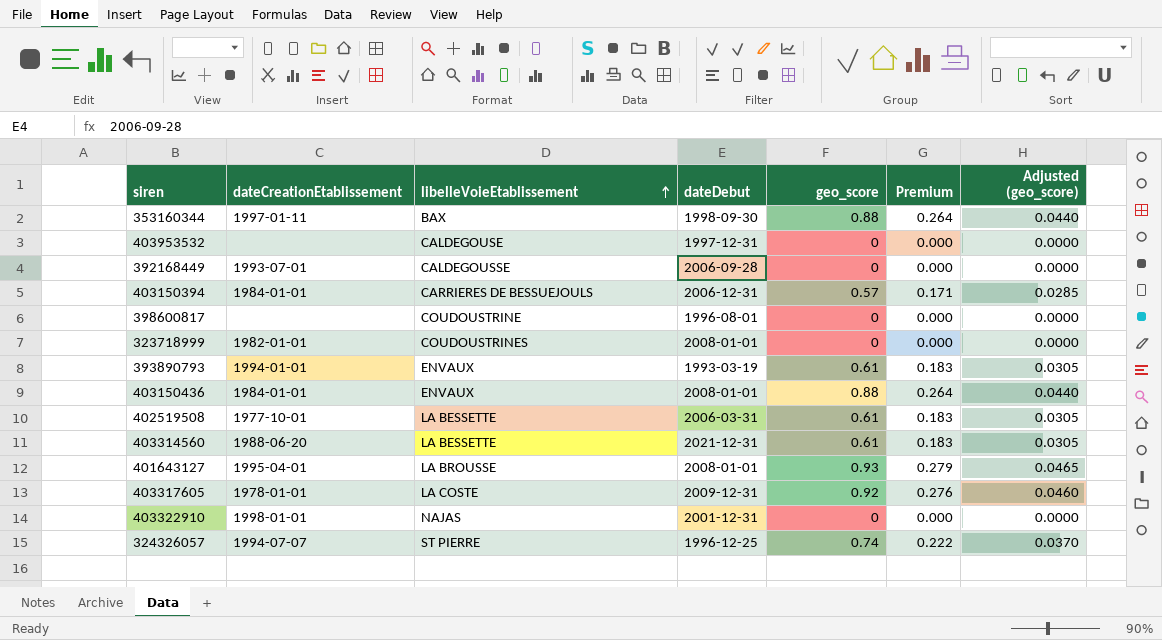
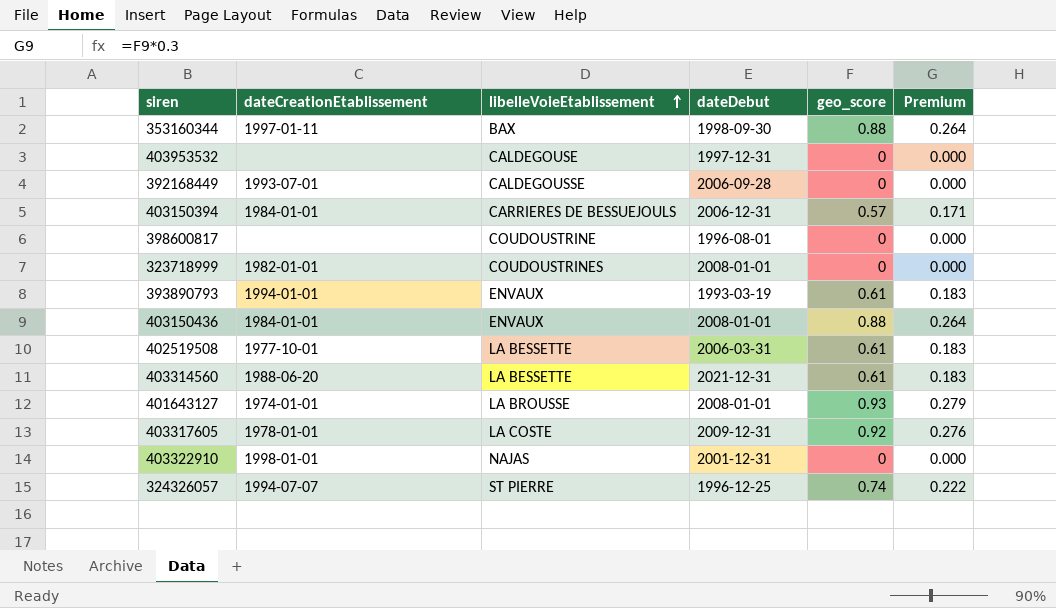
column Adjusted (geo_score) | formula: [geo_score] * 0.05 -> none
401643127 | dateCreationEtablissement: 1995-04-01 -> 1974-01-01

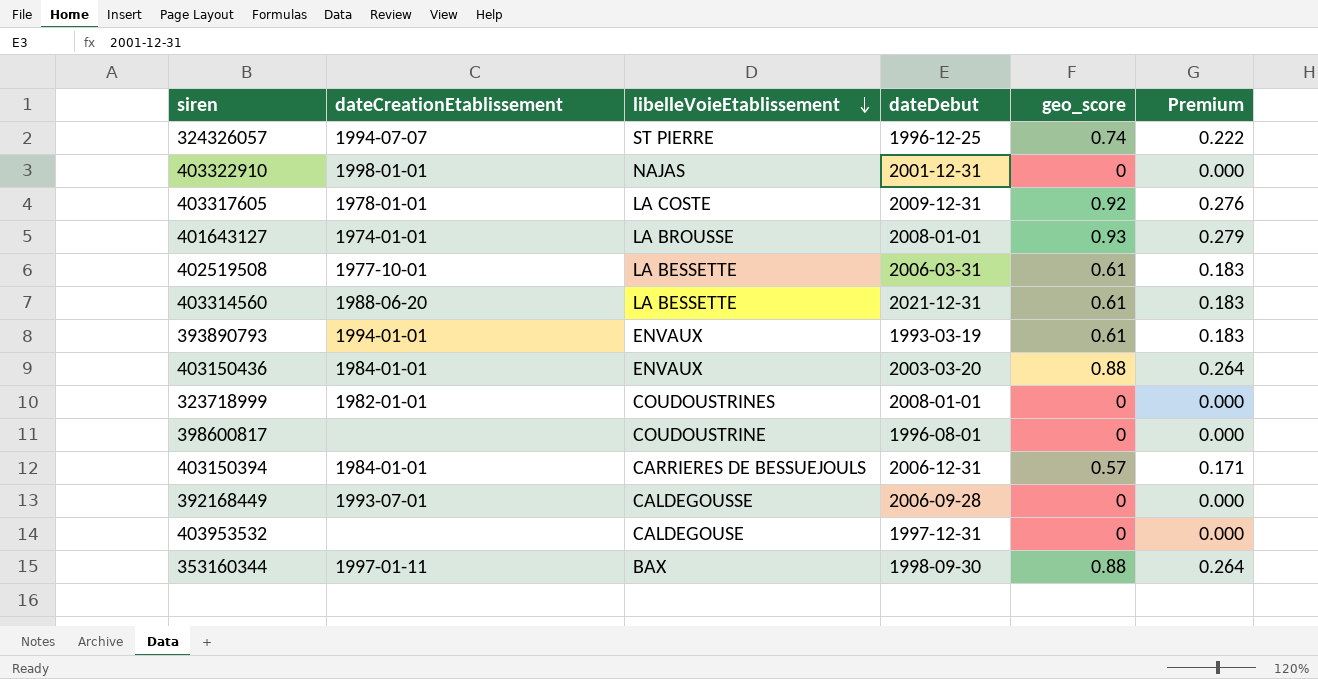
row order: libelleVoieEtablissement ascending -> libelleVoieEtablissement descending
403150436 | dateDebut: 2008-01-01 -> 2003-03-20

